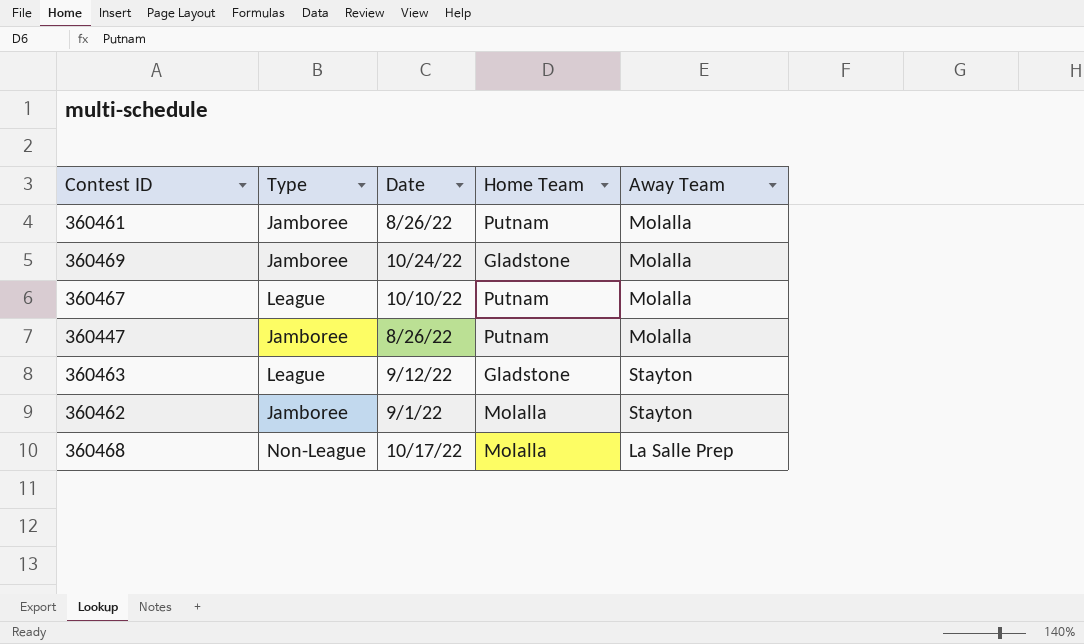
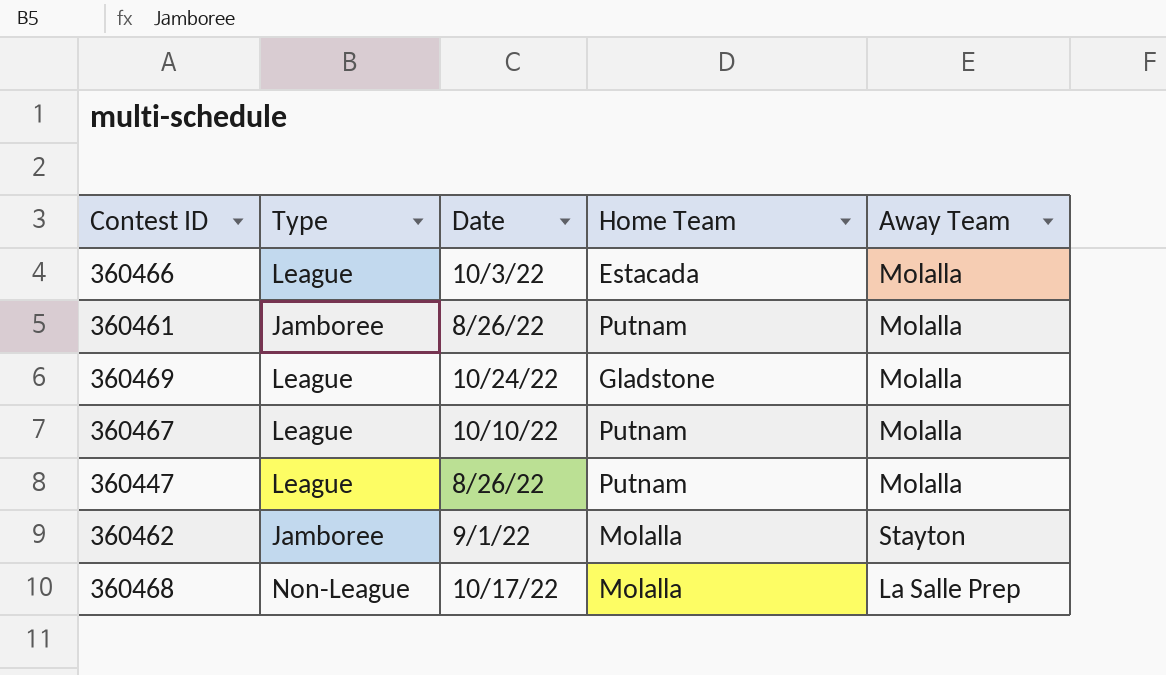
row 360463: League | 9/12/22 | Gladstone | Stayton -> none
row 360466: none -> League | 10/3/22 | Estacada | Molalla
360469 | Type: Jamboree -> League
360447 | Type: Jamboree -> League

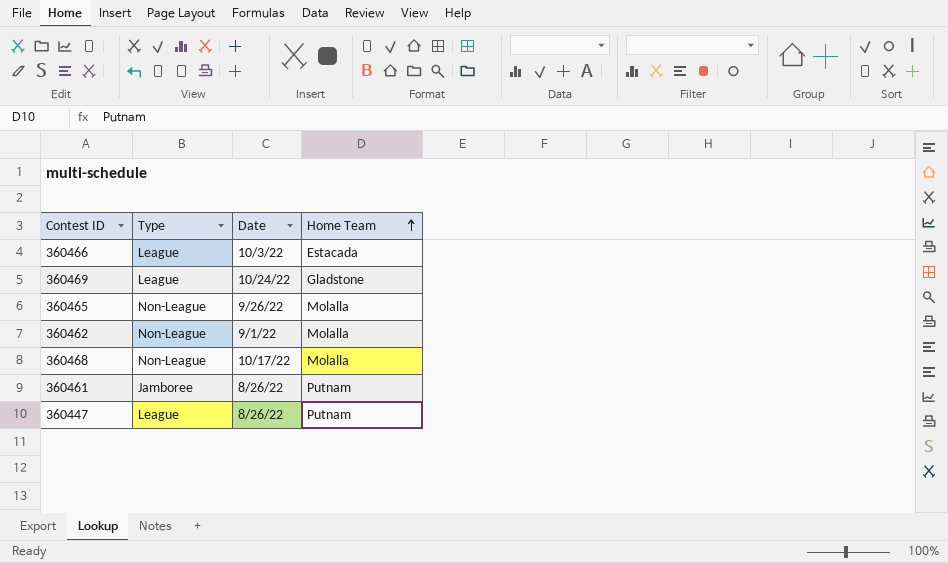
row order: none -> Home Team ascending
column Away Team | position: 5 -> none
row 360467: League | 10/10/22 | Putnam | Molalla -> none
row 360465: none -> Non-League | 9/26/22 | Molalla
360462 | Type: Jamboree -> Non-League

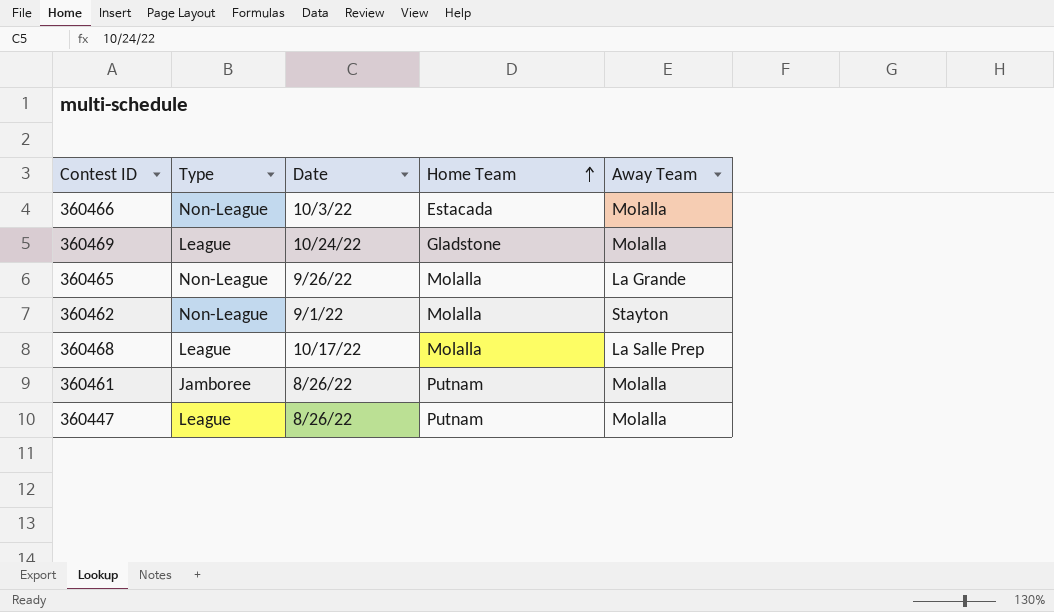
column Away Team | position: none -> 5
360466 | Type: League -> Non-League
360468 | Type: Non-League -> League

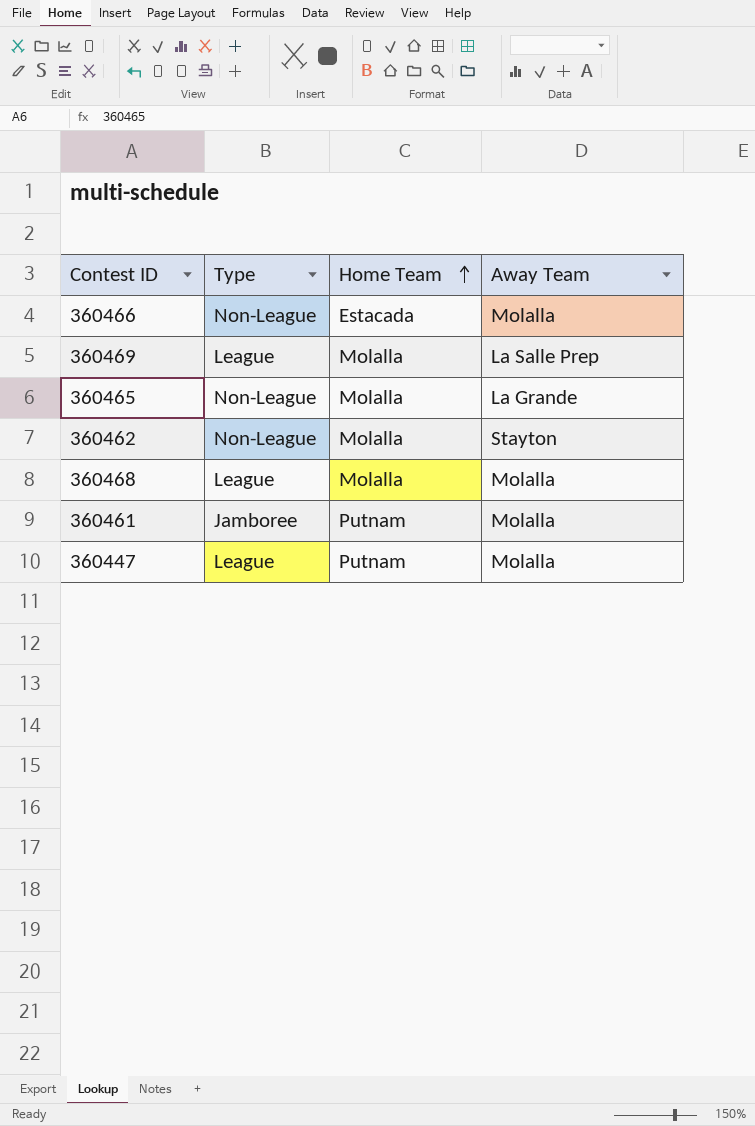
column Date | position: 3 -> none
360469 | Home Team: Gladstone -> Molalla
360469 | Away Team: Molalla -> La Salle Prep
360468 | Away Team: La Salle Prep -> Molalla

